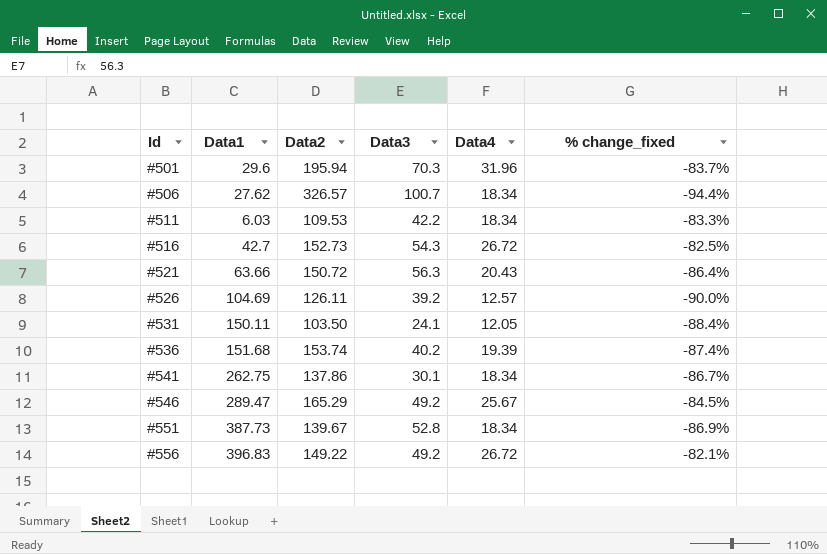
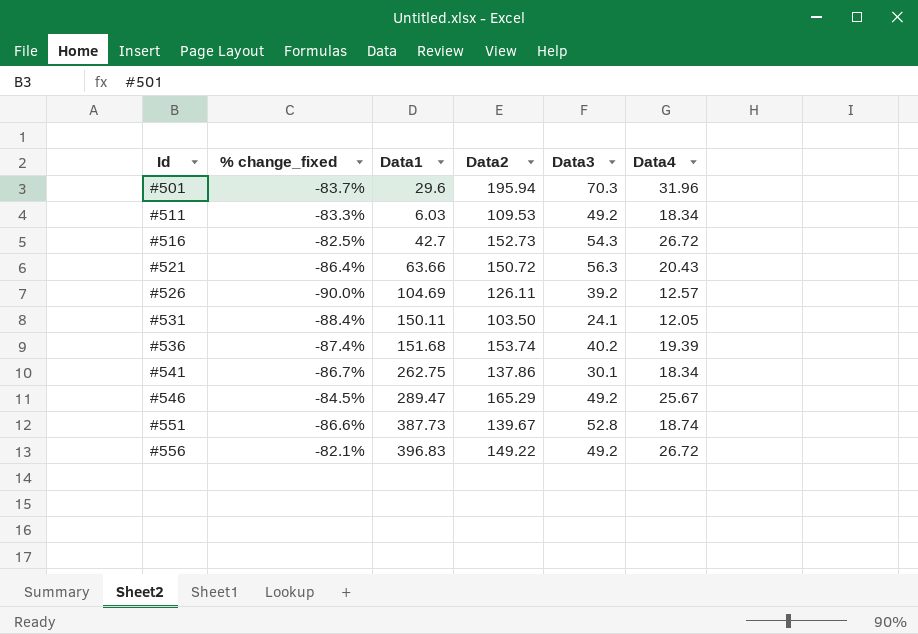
column % change_fixed | position: 6 -> 2
row #506: 27.62 | 326.57 | 100.7 | 18.34 | -94.4% -> none
#511 | Data3: 42.2 -> 49.2
#551 | % change_fixed: -86.9% -> -86.6%
#551 | Data4: 18.34 -> 18.74

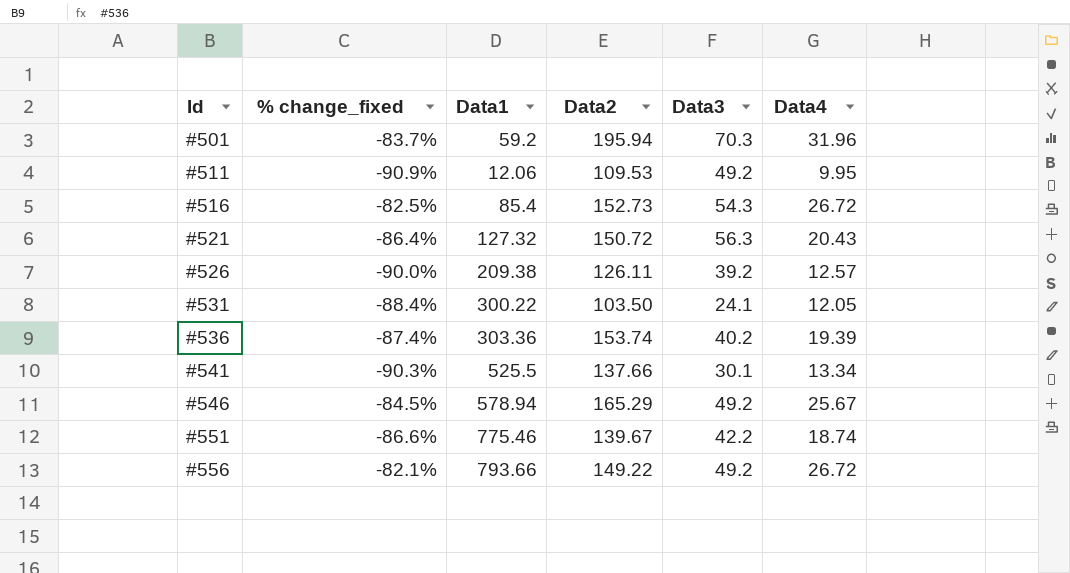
#501 | Data1: 29.6 -> 59.2
#511 | % change_fixed: -83.3% -> -90.9%
#511 | Data1: 6.03 -> 12.06
#511 | Data4: 18.34 -> 9.95
#516 | Data1: 42.7 -> 85.4
#521 | Data1: 63.66 -> 127.32
#526 | Data1: 104.69 -> 209.38
#531 | Data1: 150.11 -> 300.22
#536 | Data1: 151.68 -> 303.36
#541 | % change_fixed: -86.7% -> -90.3%
#541 | Data1: 262.75 -> 525.5
#541 | Data2: 137.86 -> 137.66
#541 | Data4: 18.34 -> 13.34
#546 | Data1: 289.47 -> 578.94
#551 | Data1: 387.73 -> 775.46
#551 | Data3: 52.8 -> 42.2
#556 | Data1: 396.83 -> 793.66

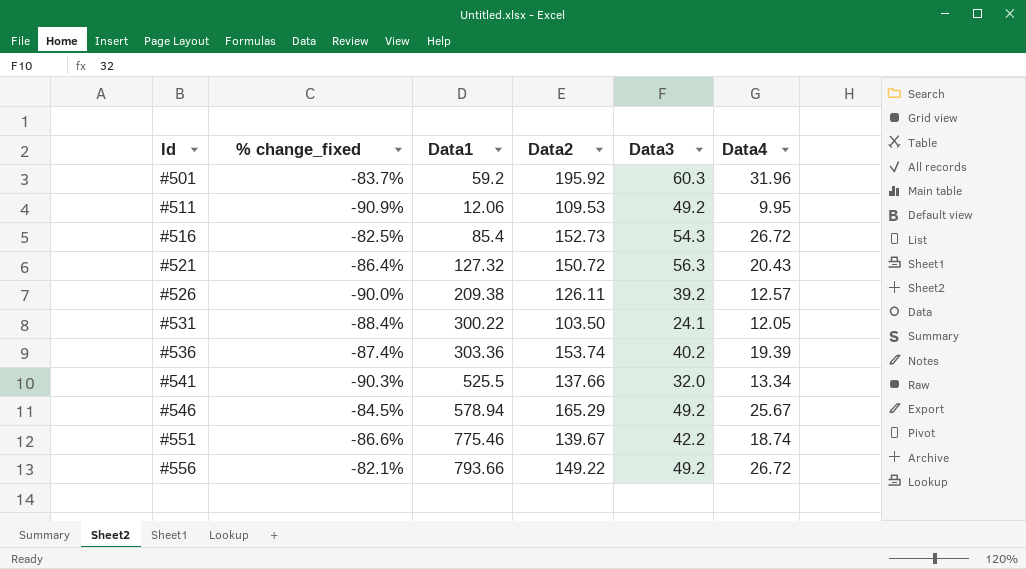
#501 | Data2: 195.94 -> 195.92
#501 | Data3: 70.3 -> 60.3
#541 | Data3: 30.1 -> 32.0

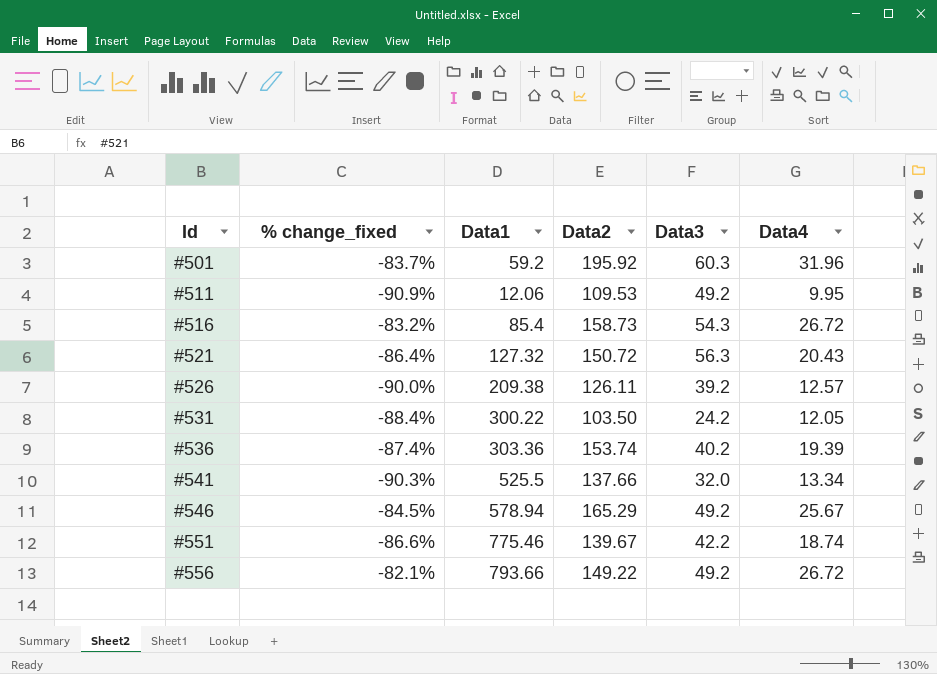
#516 | % change_fixed: -82.5% -> -83.2%
#516 | Data2: 152.73 -> 158.73
#531 | Data3: 24.1 -> 24.2

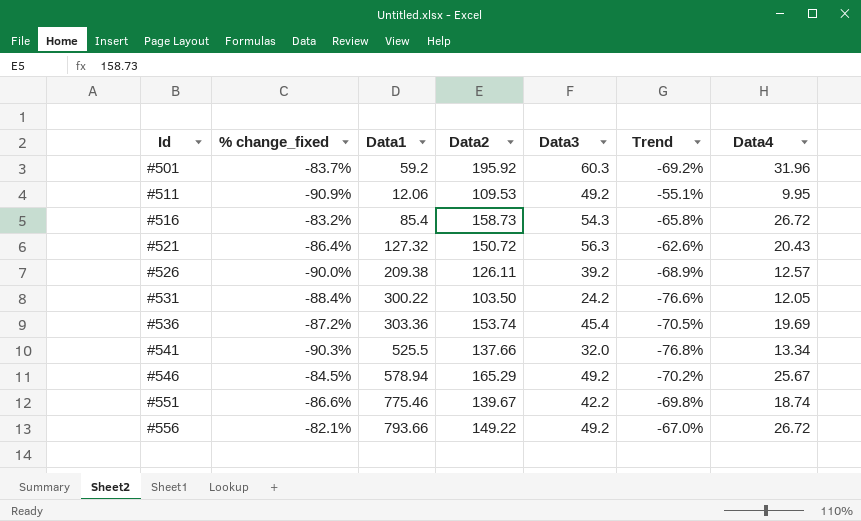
column Trend | formula: none -> ([Data3] - [Data2]) / [Data2]
#536 | % change_fixed: -87.4% -> -87.2%
#536 | Data3: 40.2 -> 45.4
#536 | Data4: 19.39 -> 19.69

